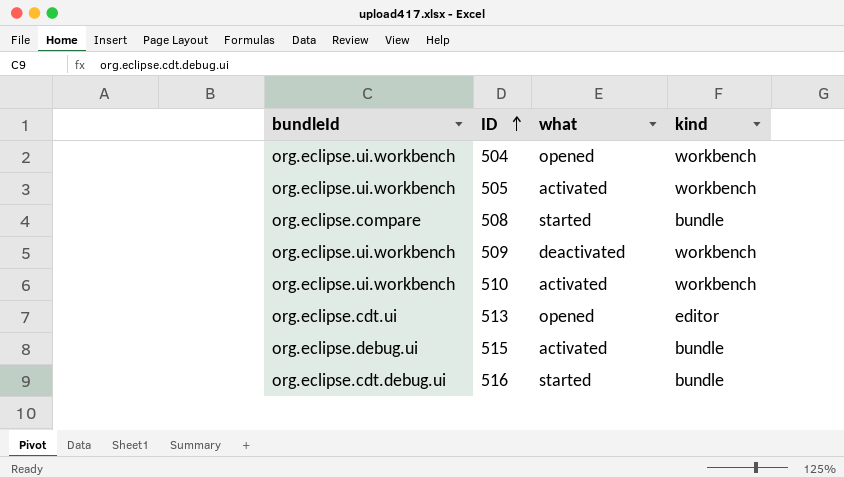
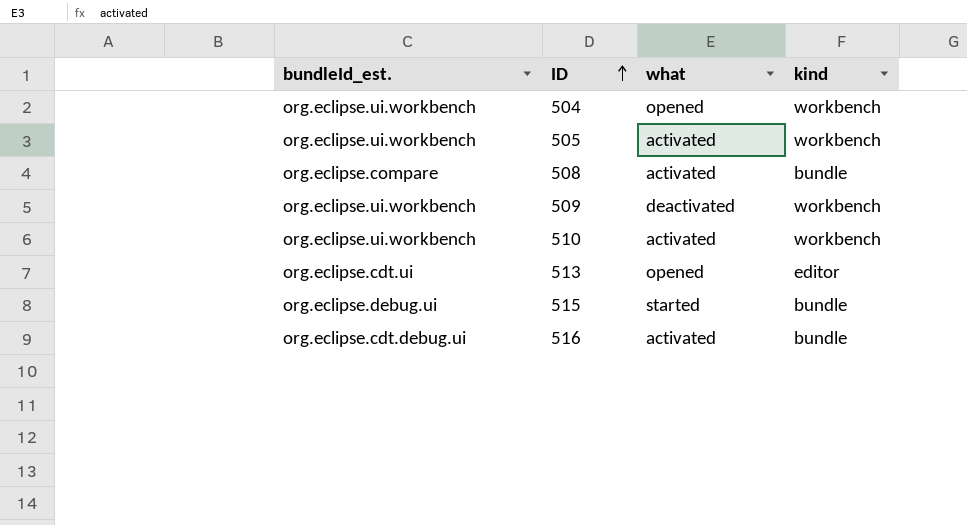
column name: bundleId -> bundleId_est.
508 | what: started -> activated
515 | what: activated -> started
516 | what: started -> activated

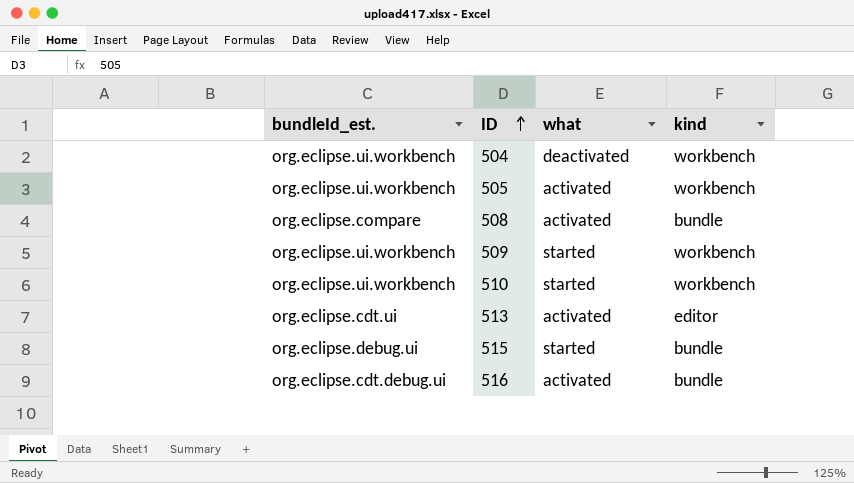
504 | what: opened -> deactivated
509 | what: deactivated -> started
510 | what: activated -> started
513 | what: opened -> activated

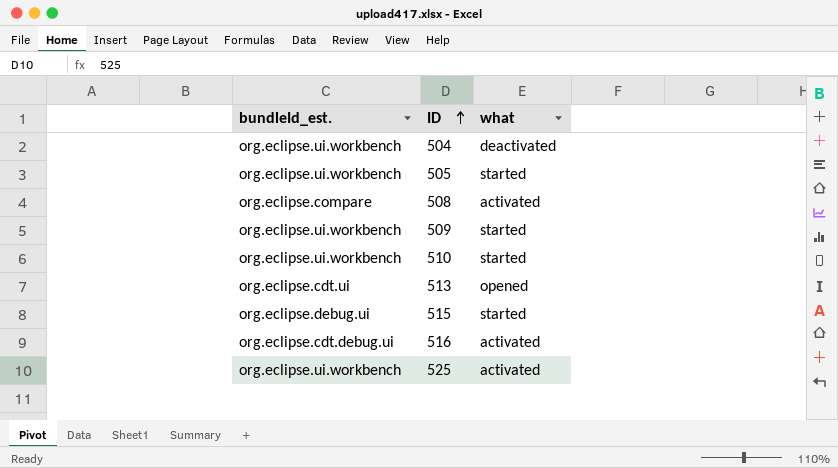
column kind | position: 4 -> none
505 | what: activated -> started
513 | what: activated -> opened
row 525: none -> org.eclipse.ui.workbench | activated

